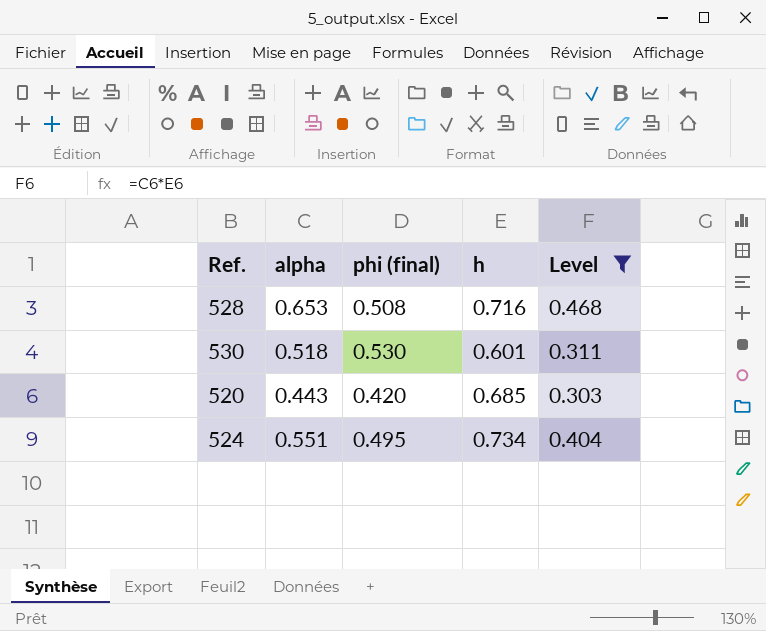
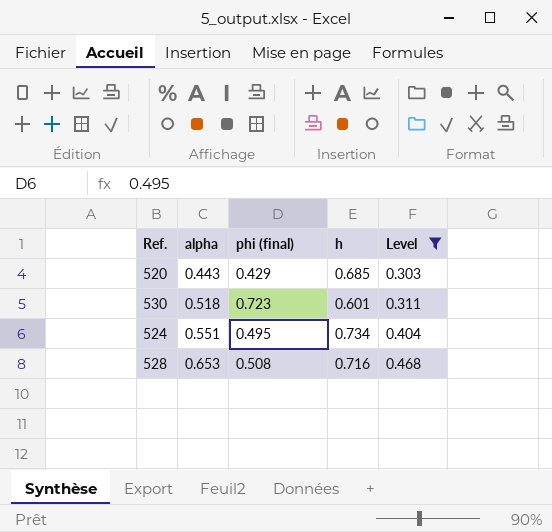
row order: none -> alpha ascending
520 | phi (final): 0.420 -> 0.429
530 | phi (final): 0.530 -> 0.723

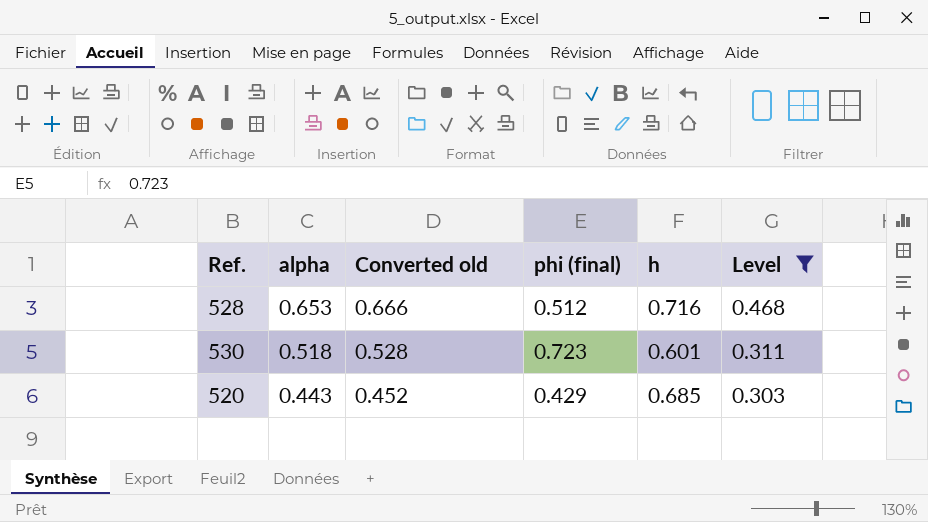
row order: alpha ascending -> alpha descending
column Converted old | formula: none -> [alpha] * 1.02
row 524: 0.551 | 0.495 | 0.734 | 0.404 -> none
528 | phi (final): 0.508 -> 0.512

